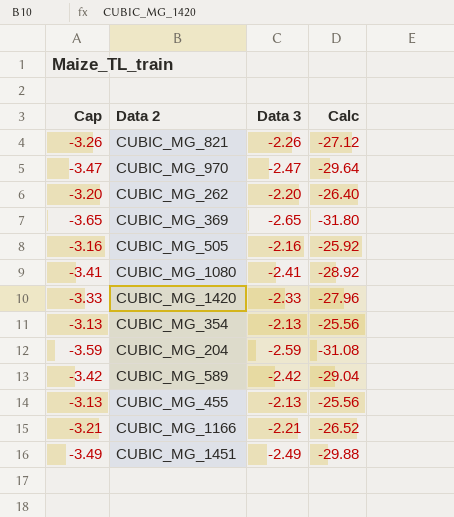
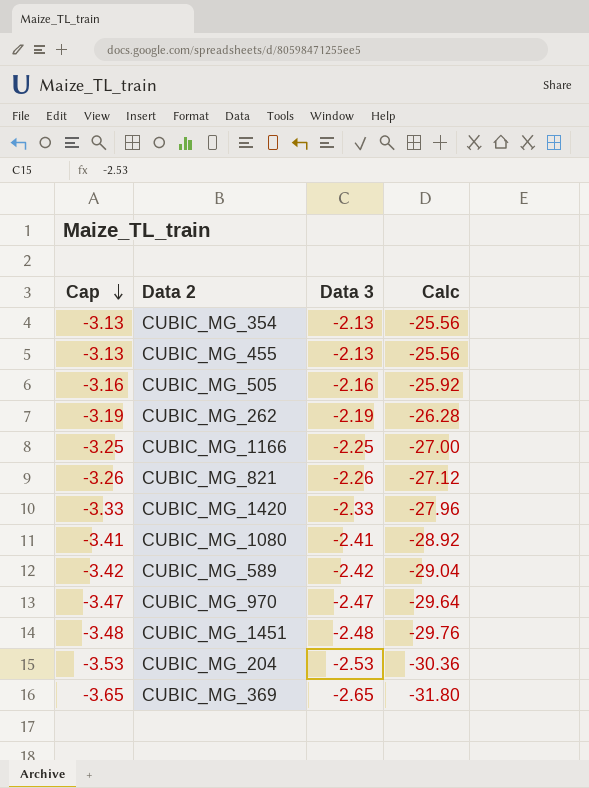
row order: none -> Cap descending
CUBIC_MG_262 | Cap: -3.20 -> -3.19
CUBIC_MG_262 | Data 3: -2.20 -> -2.19
CUBIC_MG_262 | Calc: -26.40 -> -26.28
CUBIC_MG_1166 | Cap: -3.21 -> -3.25
CUBIC_MG_1166 | Data 3: -2.21 -> -2.25
CUBIC_MG_1166 | Calc: -26.52 -> -27.00
CUBIC_MG_1451 | Cap: -3.49 -> -3.48
CUBIC_MG_1451 | Data 3: -2.49 -> -2.48
CUBIC_MG_1451 | Calc: -29.88 -> -29.76
CUBIC_MG_204 | Cap: -3.59 -> -3.53
CUBIC_MG_204 | Data 3: -2.59 -> -2.53
CUBIC_MG_204 | Calc: -31.08 -> -30.36

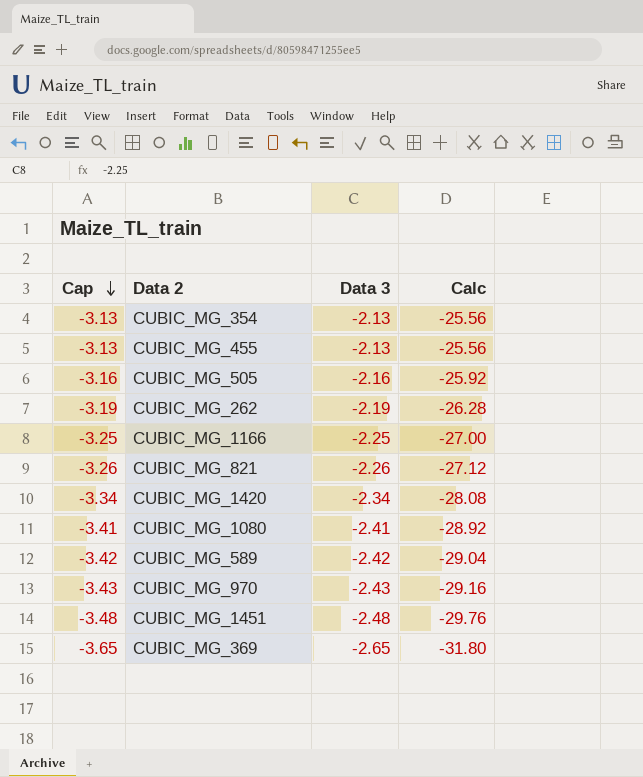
row CUBIC_MG_204: -3.53 | -2.53 | -30.36 -> none
CUBIC_MG_1420 | Cap: -3.33 -> -3.34
CUBIC_MG_1420 | Data 3: -2.33 -> -2.34
CUBIC_MG_1420 | Calc: -27.96 -> -28.08
CUBIC_MG_970 | Cap: -3.47 -> -3.43
CUBIC_MG_970 | Data 3: -2.47 -> -2.43
CUBIC_MG_970 | Calc: -29.64 -> -29.16

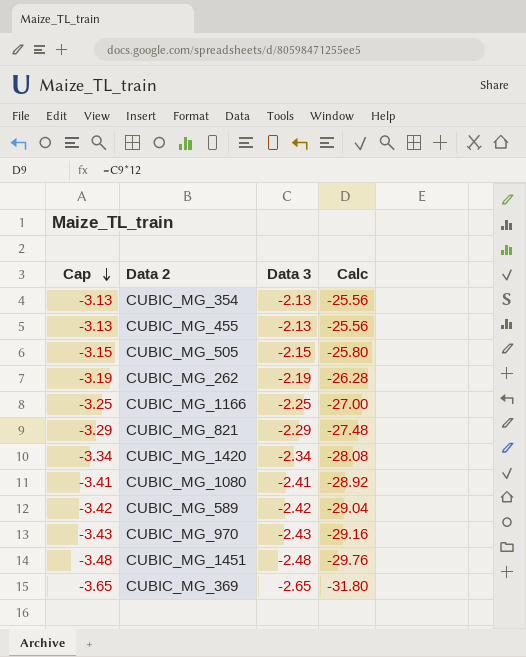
CUBIC_MG_505 | Cap: -3.16 -> -3.15
CUBIC_MG_505 | Data 3: -2.16 -> -2.15
CUBIC_MG_505 | Calc: -25.92 -> -25.80
CUBIC_MG_821 | Cap: -3.26 -> -3.29
CUBIC_MG_821 | Data 3: -2.26 -> -2.29
CUBIC_MG_821 | Calc: -27.12 -> -27.48

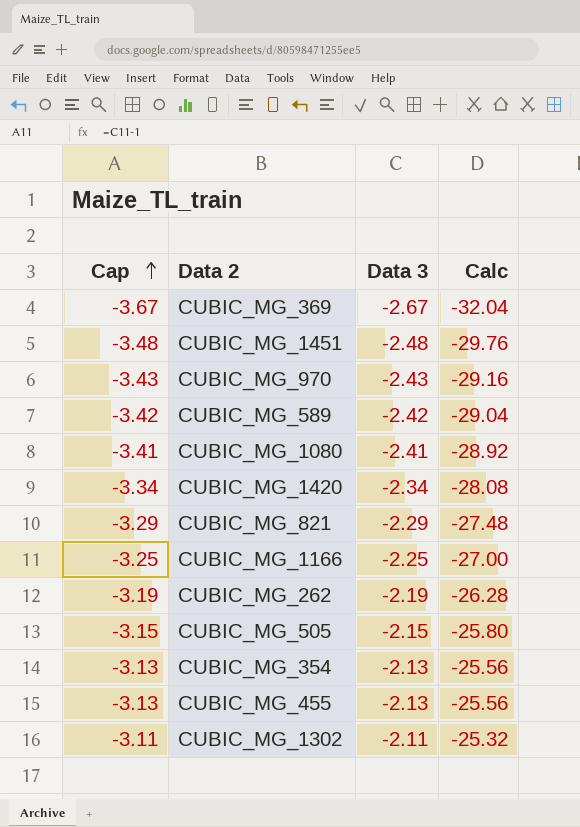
row order: Cap descending -> Cap ascending
CUBIC_MG_369 | Cap: -3.65 -> -3.67
CUBIC_MG_369 | Data 3: -2.65 -> -2.67
CUBIC_MG_369 | Calc: -31.80 -> -32.04
row CUBIC_MG_1302: none -> -3.11 | -2.11 | -25.32

